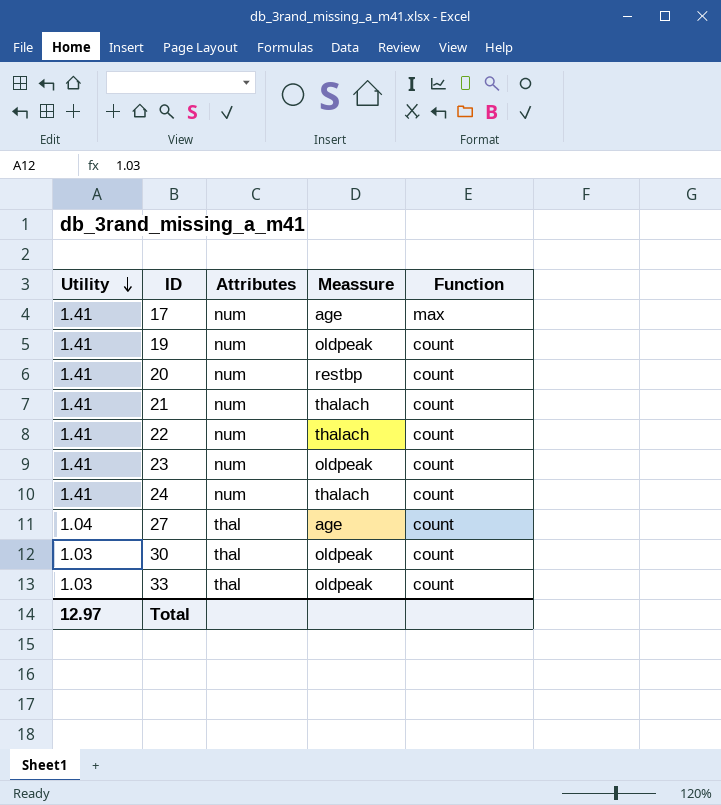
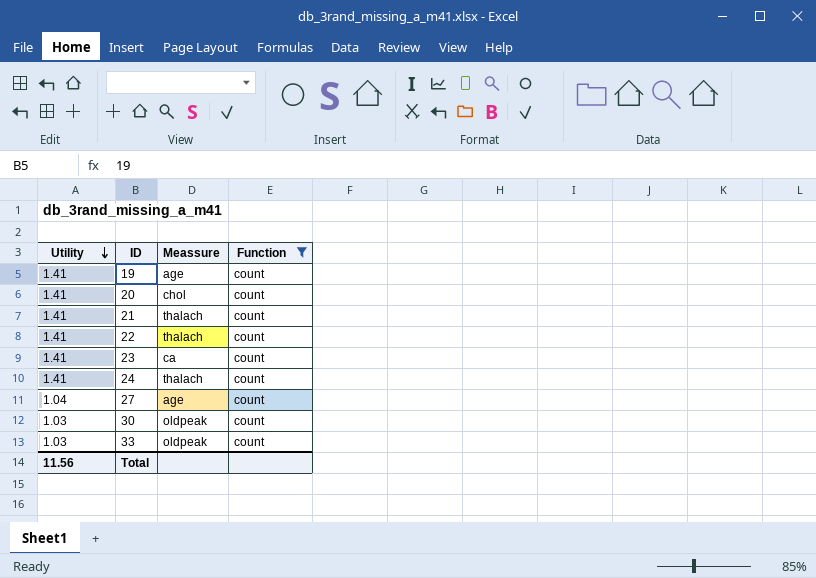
filter: none -> Function = count
column Attributes | position: 3 -> none
19 | Meassure: oldpeak -> age
20 | Meassure: restbp -> chol
23 | Meassure: oldpeak -> ca
Total | Utility: 12.97 -> 11.56

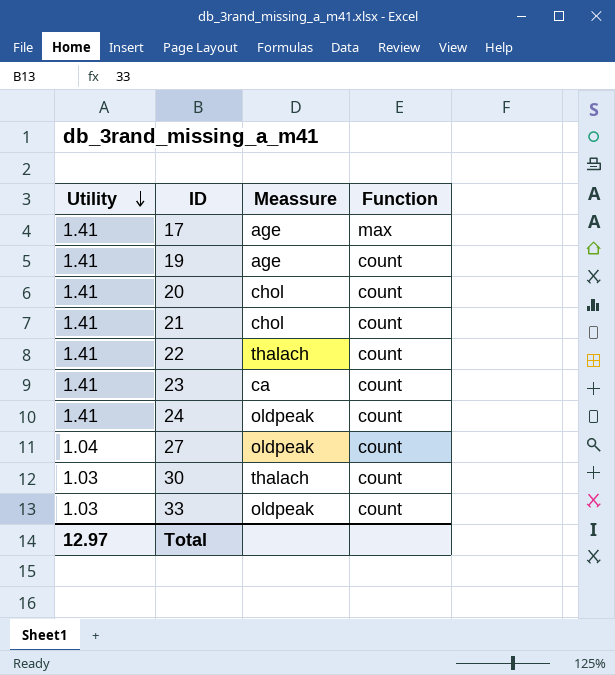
filter: Function = count -> none
21 | Meassure: thalach -> chol
24 | Meassure: thalach -> oldpeak
27 | Meassure: age -> oldpeak
30 | Meassure: oldpeak -> thalach
Total | Utility: 11.56 -> 12.97

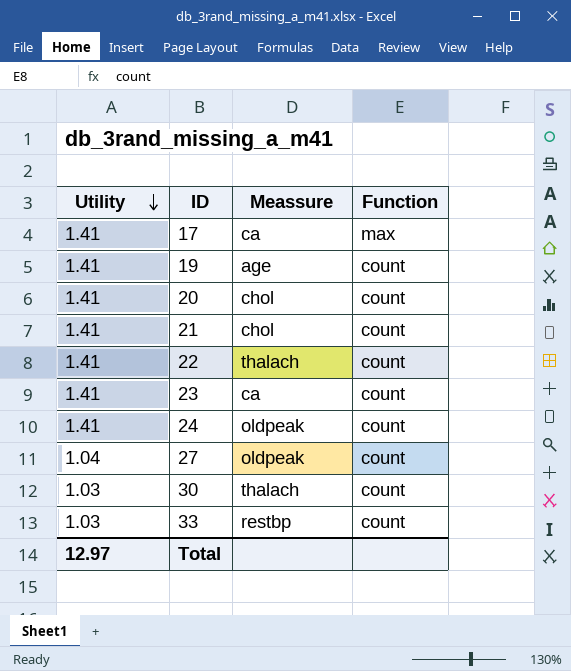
17 | Meassure: age -> ca
33 | Meassure: oldpeak -> restbp

